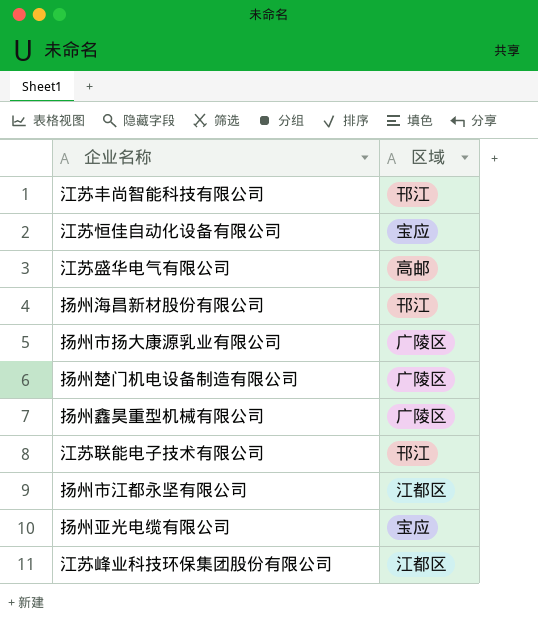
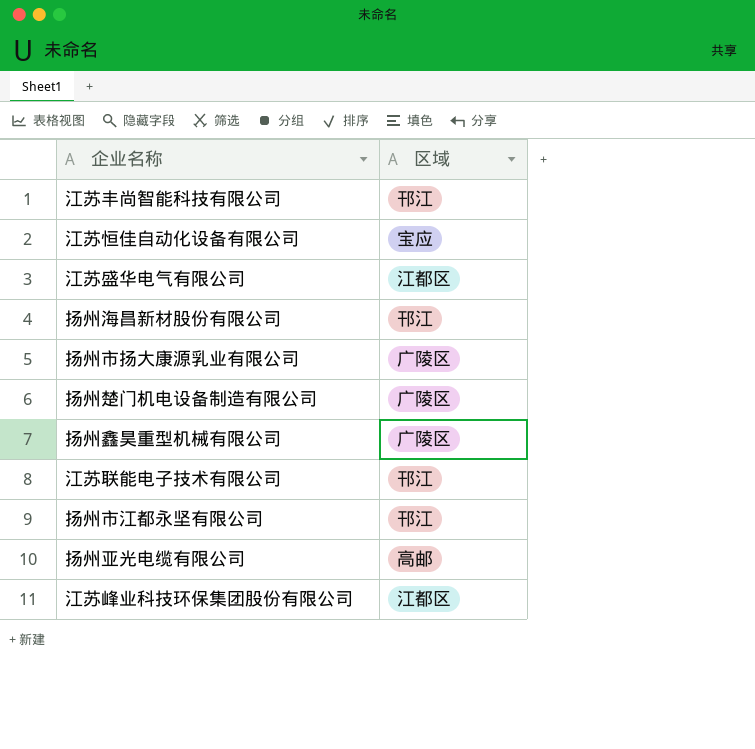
江苏盛华电气有限公司 | 区域: 高邮 -> 江都区
扬州市江都永坚有限公司 | 区域: 江都区 -> 邗江
扬州亚光电缆有限公司 | 区域: 宝应 -> 高邮

